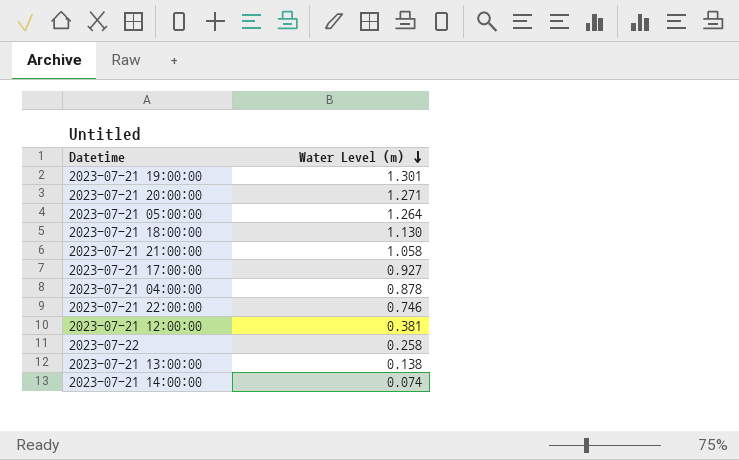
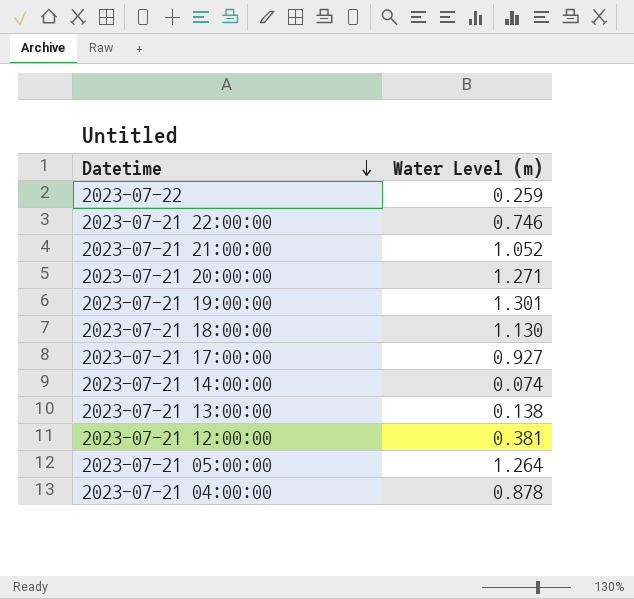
row order: Water Level (m) descending -> Datetime descending
2023-07-22 | Water Level (m): 0.258 -> 0.259
2023-07-21 21:00:00 | Water Level (m): 1.058 -> 1.052

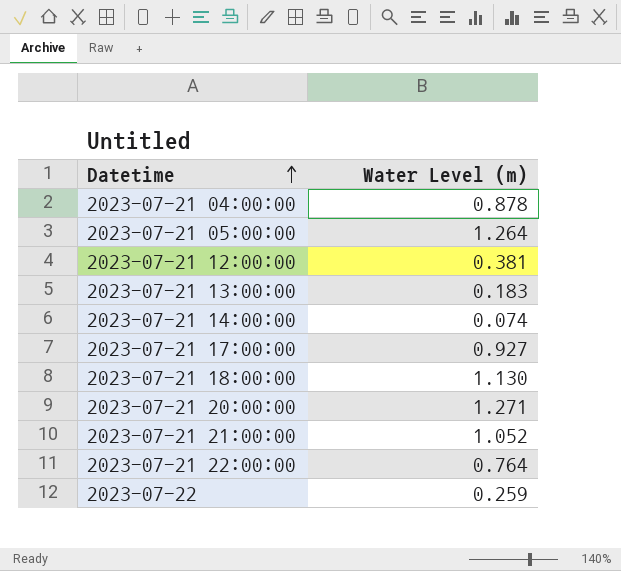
row order: Datetime descending -> Datetime ascending
row 2023-07-21 19:00:00: 1.301 -> none
2023-07-21 13:00:00 | Water Level (m): 0.138 -> 0.183
2023-07-21 22:00:00 | Water Level (m): 0.746 -> 0.764

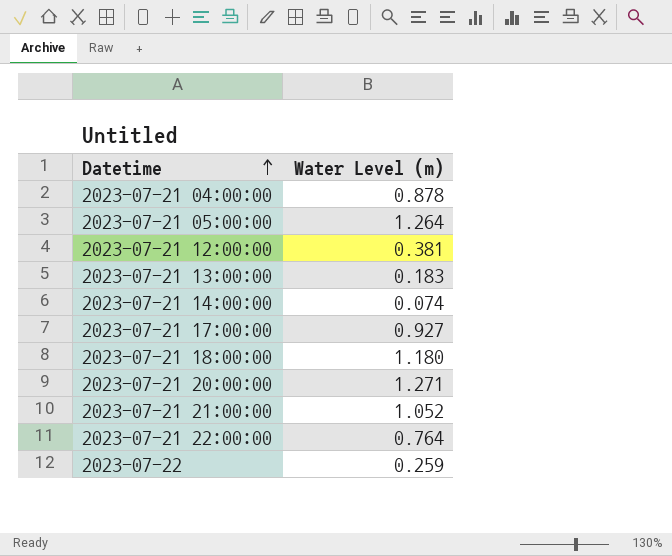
2023-07-21 18:00:00 | Water Level (m): 1.130 -> 1.180

